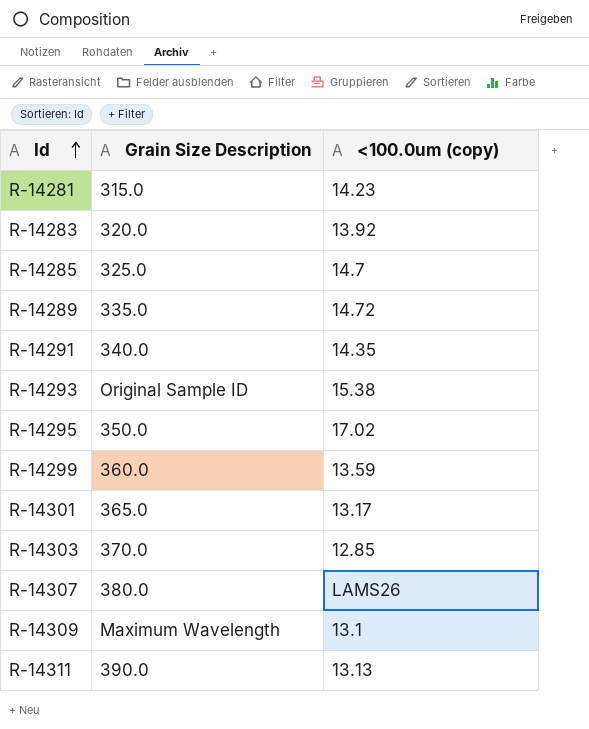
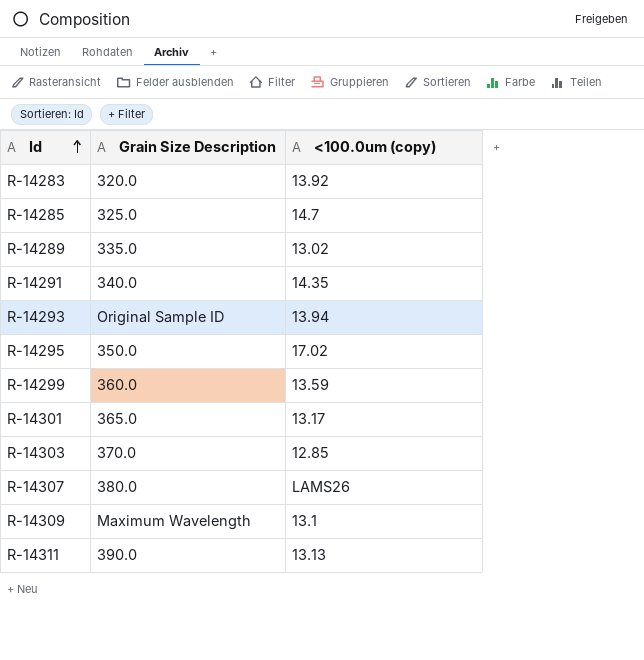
row R-14281: 315.0 | 14.23 -> none
R-14289 | <100.0um (copy): 14.72 -> 13.02
R-14293 | <100.0um (copy): 15.38 -> 13.94

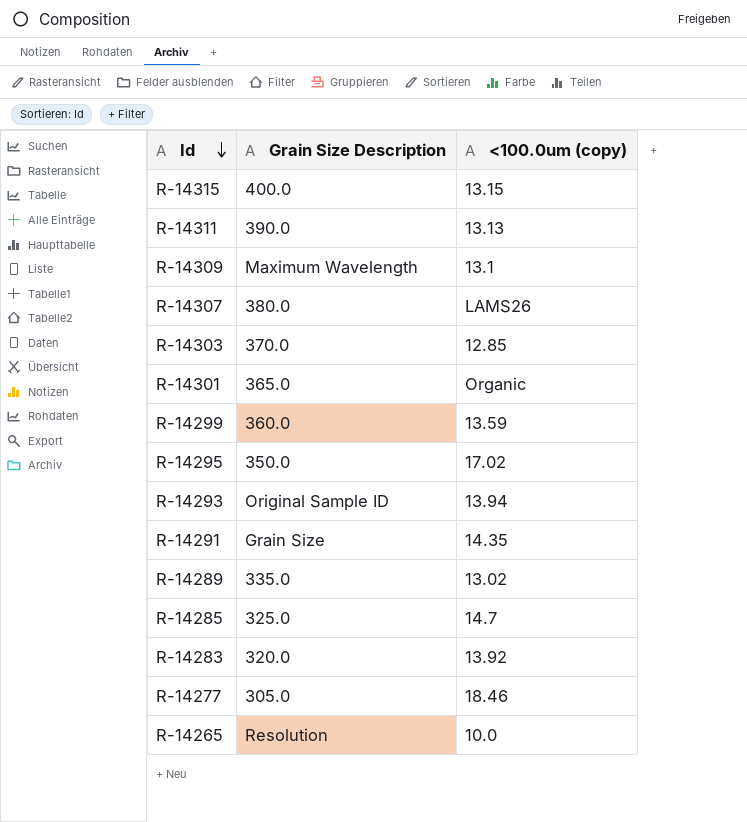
row order: Id ascending -> Id descending
row R-14315: none -> 400.0 | 13.15
R-14301 | <100.0um (copy): 13.17 -> Organic
R-14291 | Grain Size Description: 340.0 -> Grain Size
row R-14277: none -> 305.0 | 18.46
row R-14265: none -> Resolution | 10.0

